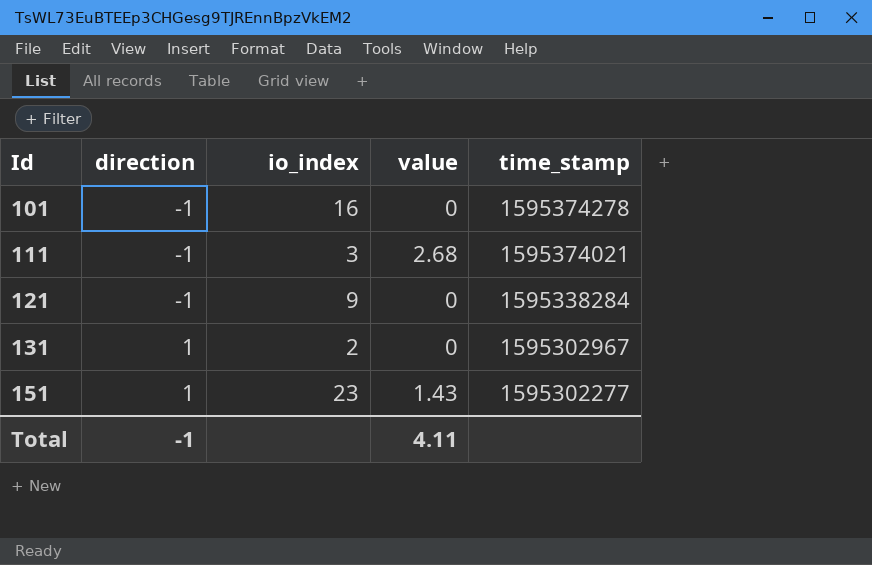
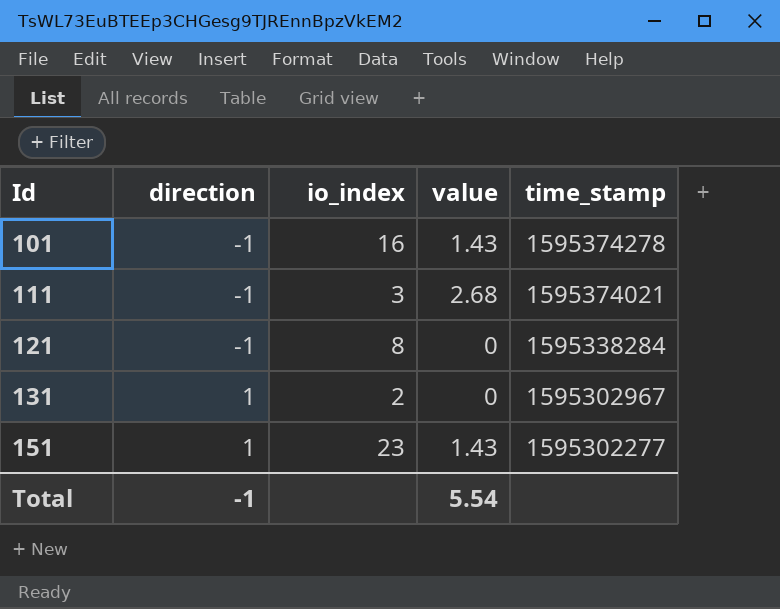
101 | value: 0 -> 1.43
121 | io_index: 9 -> 8
Total | value: 4.11 -> 5.54

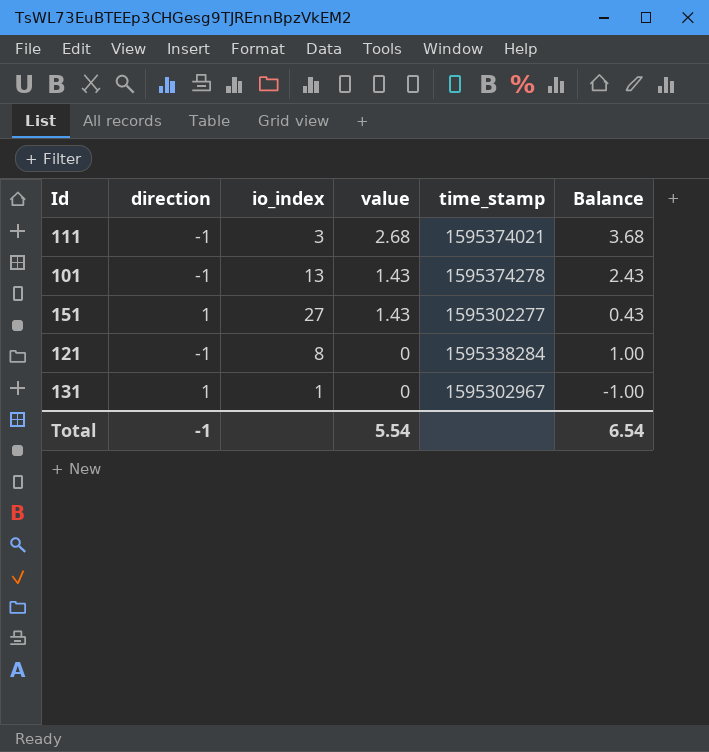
row order: Id ascending -> value descending
column Balance | formula: none -> [value] - [direction]
101 | io_index: 16 -> 13
151 | io_index: 23 -> 27
131 | io_index: 2 -> 1

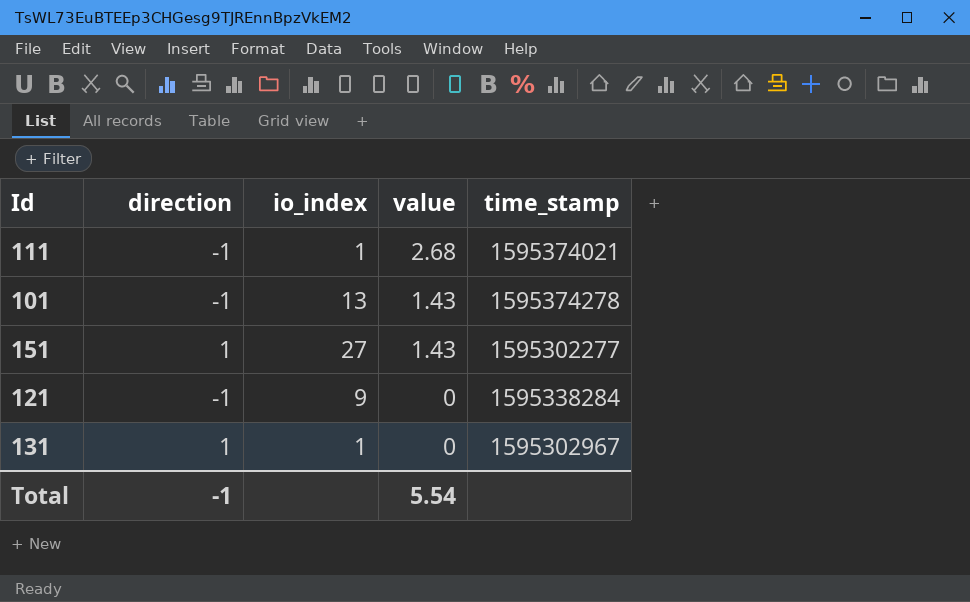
column Balance | formula: [value] - [direction] -> none
111 | io_index: 3 -> 1
121 | io_index: 8 -> 9

